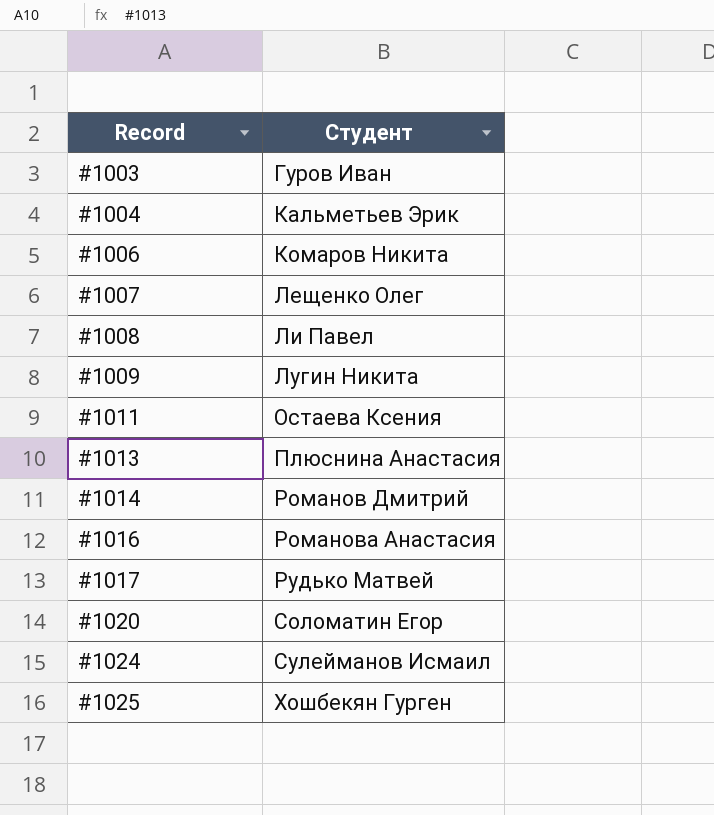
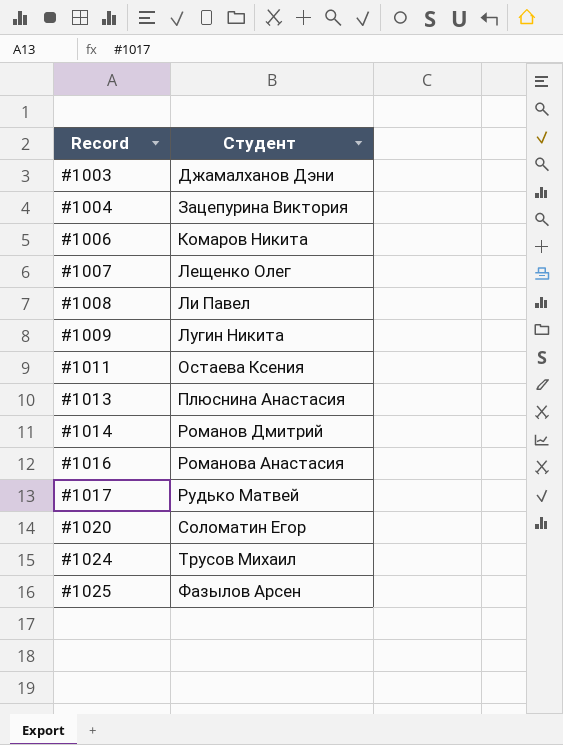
#1003 | Студент: Гуров Иван -> Джамалханов Дэни
#1004 | Студент: Кальметьев Эрик -> Зацепурина Виктория
#1024 | Студент: Сулейманов Исмаил -> Трусов Михаил
#1025 | Студент: Хошбекян Гурген -> Фазылов Арсен

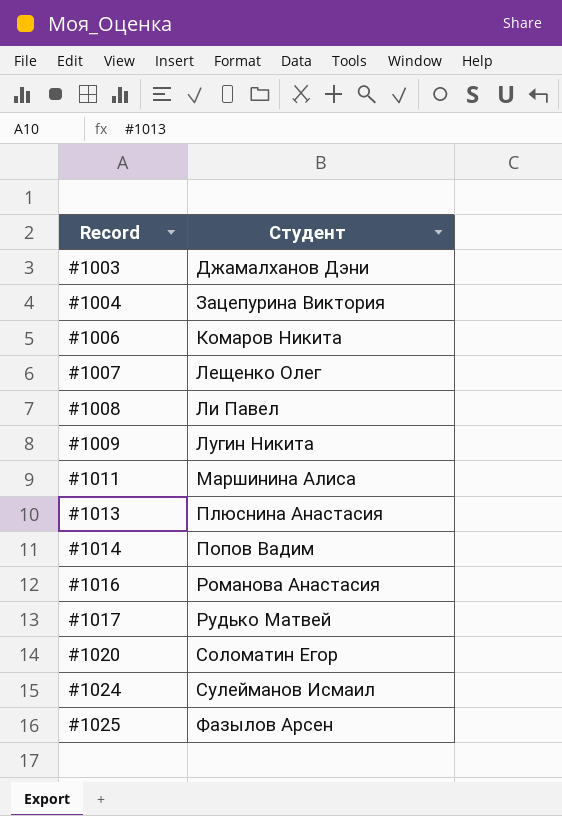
#1011 | Студент: Остаева Ксения -> Маршинина Алиса
#1014 | Студент: Романов Дмитрий -> Попов Вадим
#1024 | Студент: Трусов Михаил -> Сулейманов Исмаил

